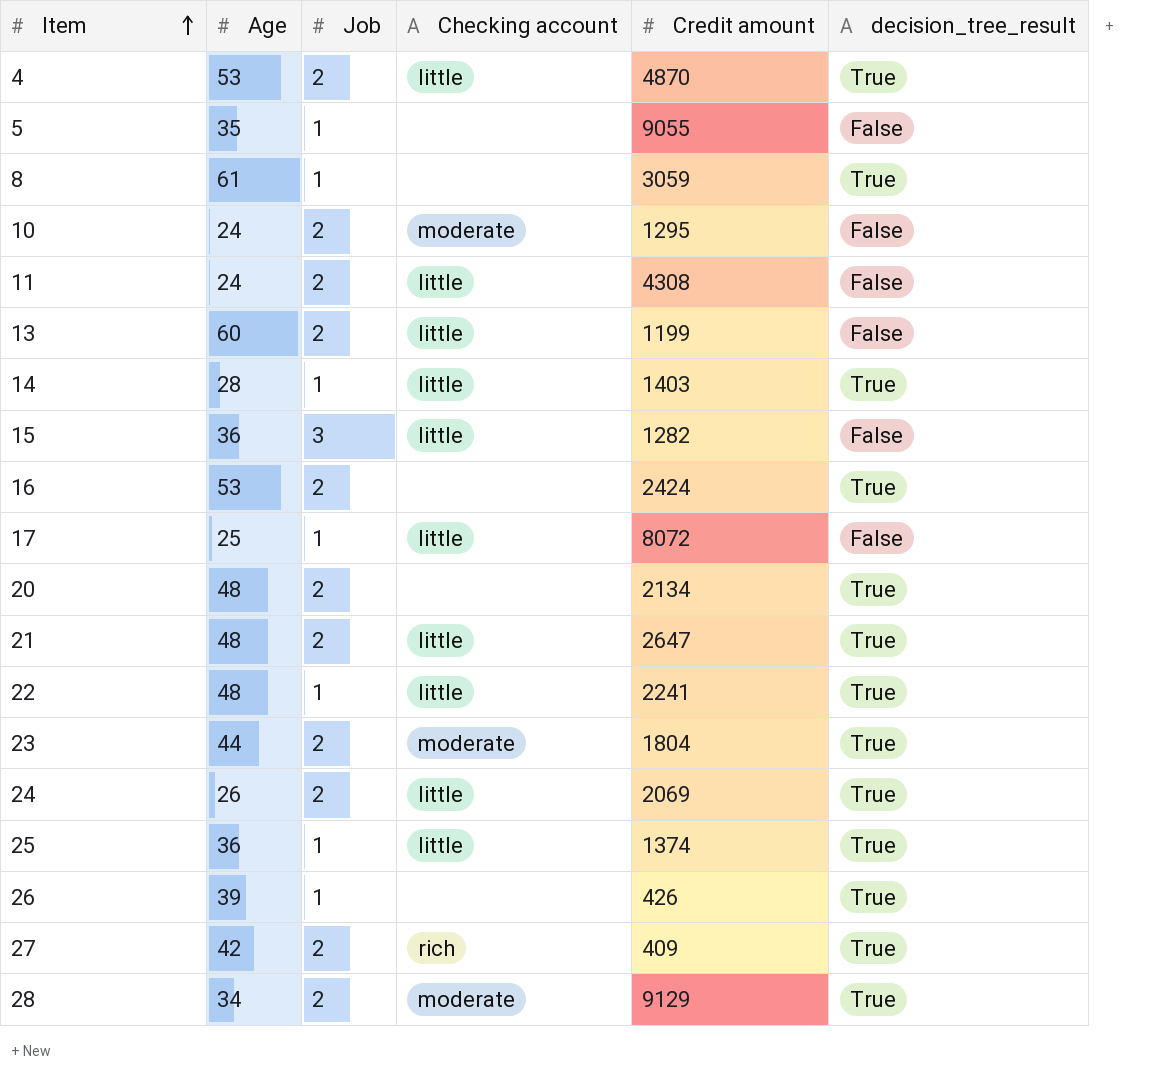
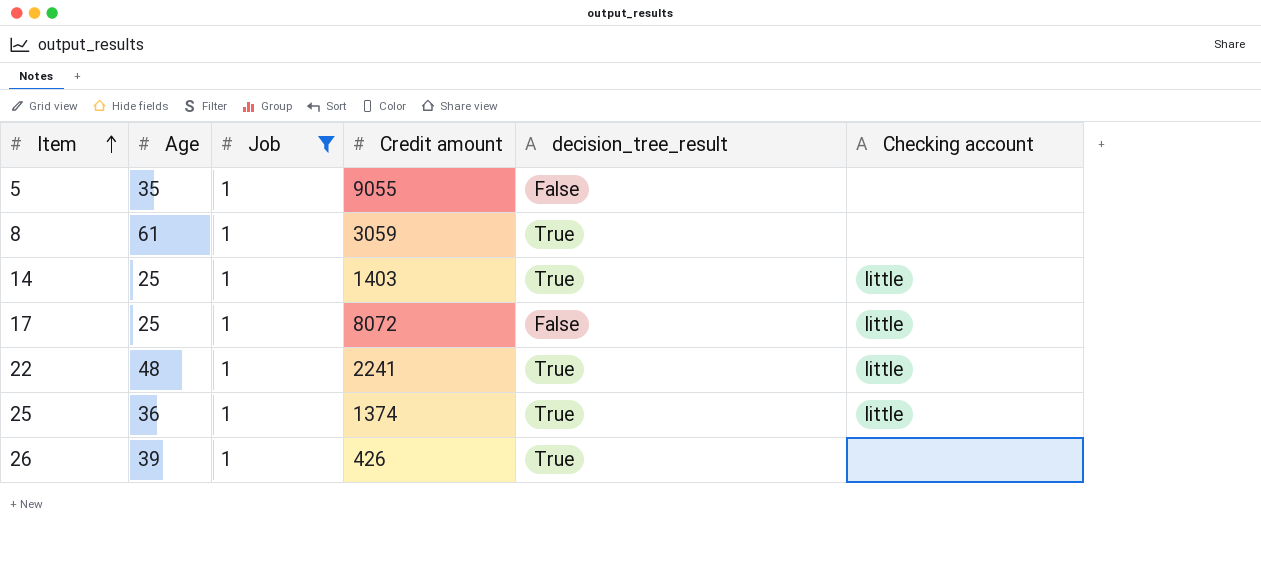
filter: none -> Job = 1
column Checking account | position: 4 -> 6
14 | Age: 28 -> 25

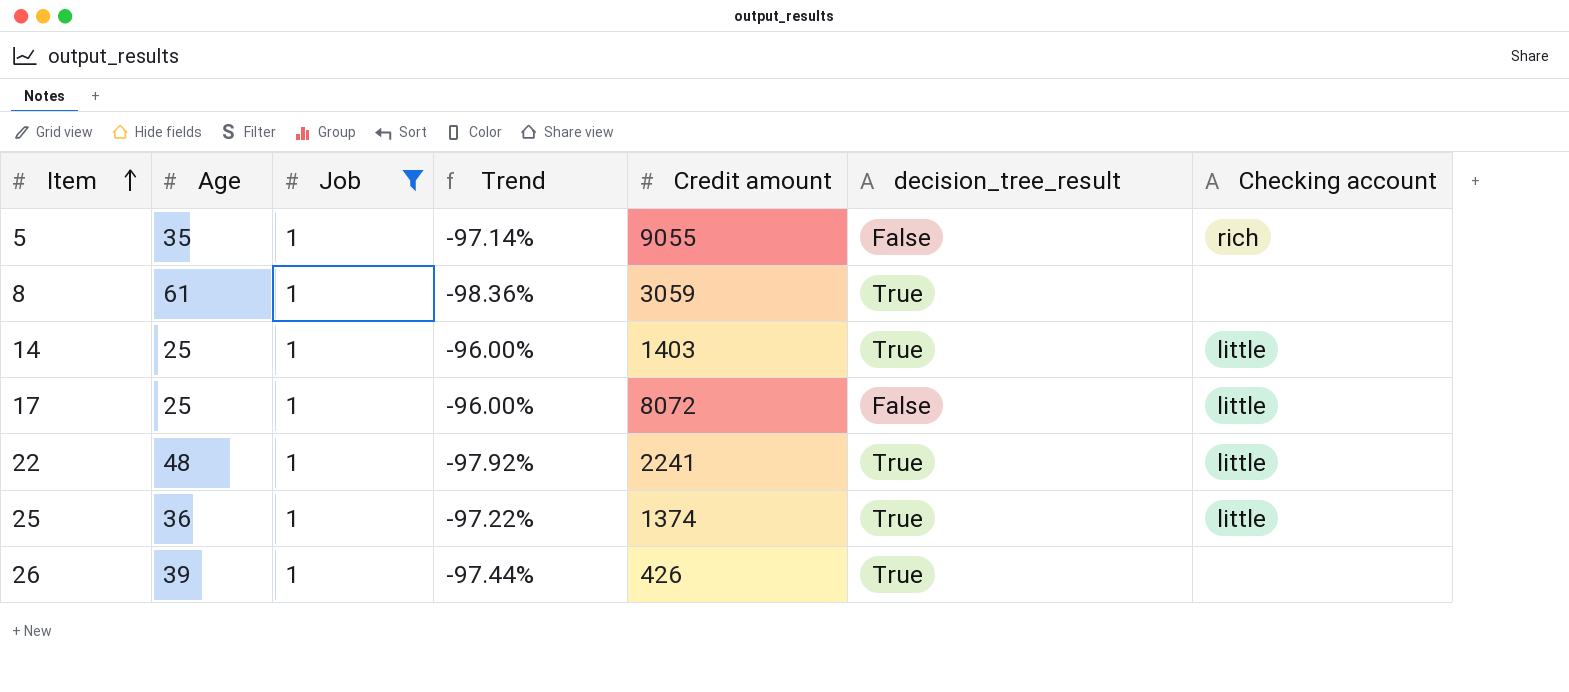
column Trend | formula: none -> ([Job] - [Age]) / [Age]
5 | Checking account: none -> rich

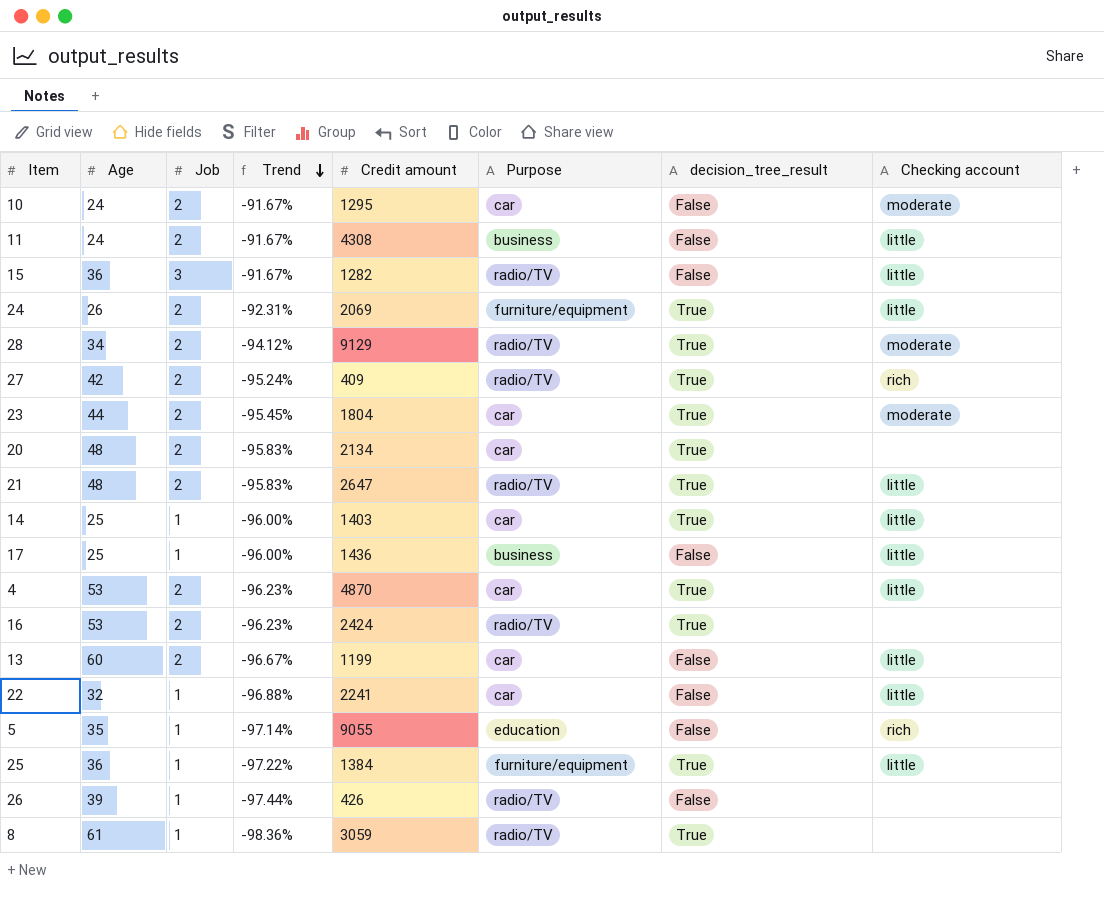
filter: Job = 1 -> none
row order: Item ascending -> Trend descending
column Purpose | position: none -> 6
17 | Credit amount: 8072 -> 1436
22 | Age: 48 -> 32
22 | Trend: -97.92% -> -96.88%
22 | decision_tree_result: True -> False
25 | Credit amount: 1374 -> 1384
26 | decision_tree_result: True -> False

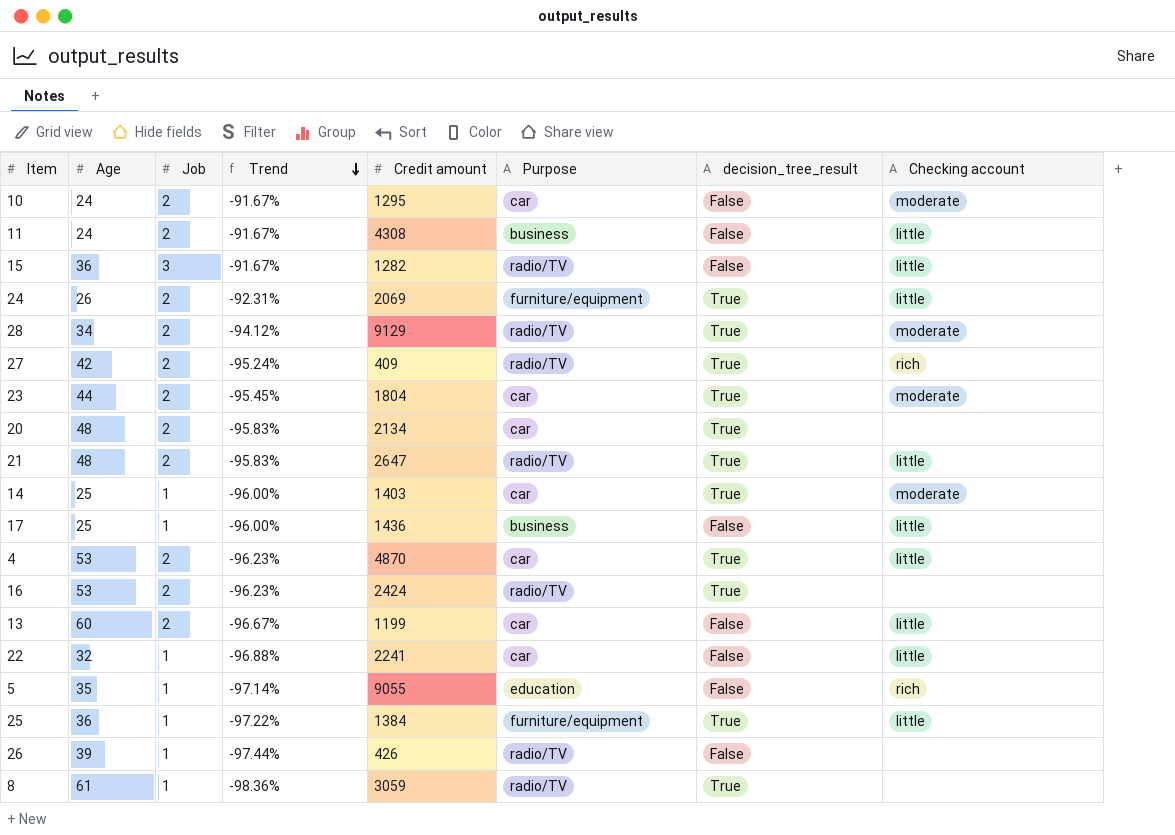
14 | Checking account: little -> moderate

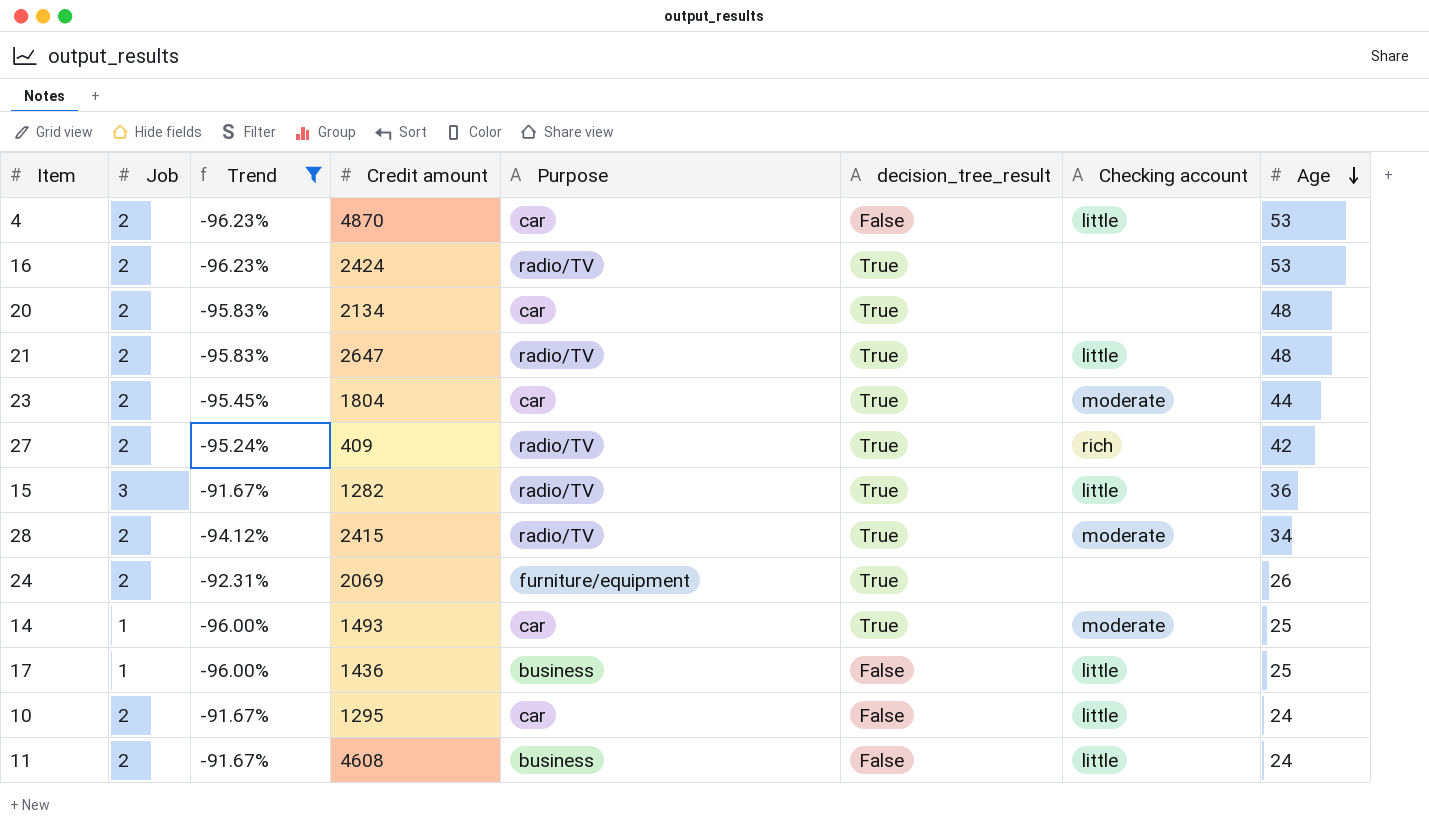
filter: none -> Trend >= -96.23%
row order: Trend descending -> Age descending
column Age | position: 2 -> 8
4 | decision_tree_result: True -> False
15 | decision_tree_result: False -> True
28 | Credit amount: 9129 -> 2415
24 | Checking account: little -> none
14 | Credit amount: 1403 -> 1493
10 | Checking account: moderate -> little
11 | Credit amount: 4308 -> 4608

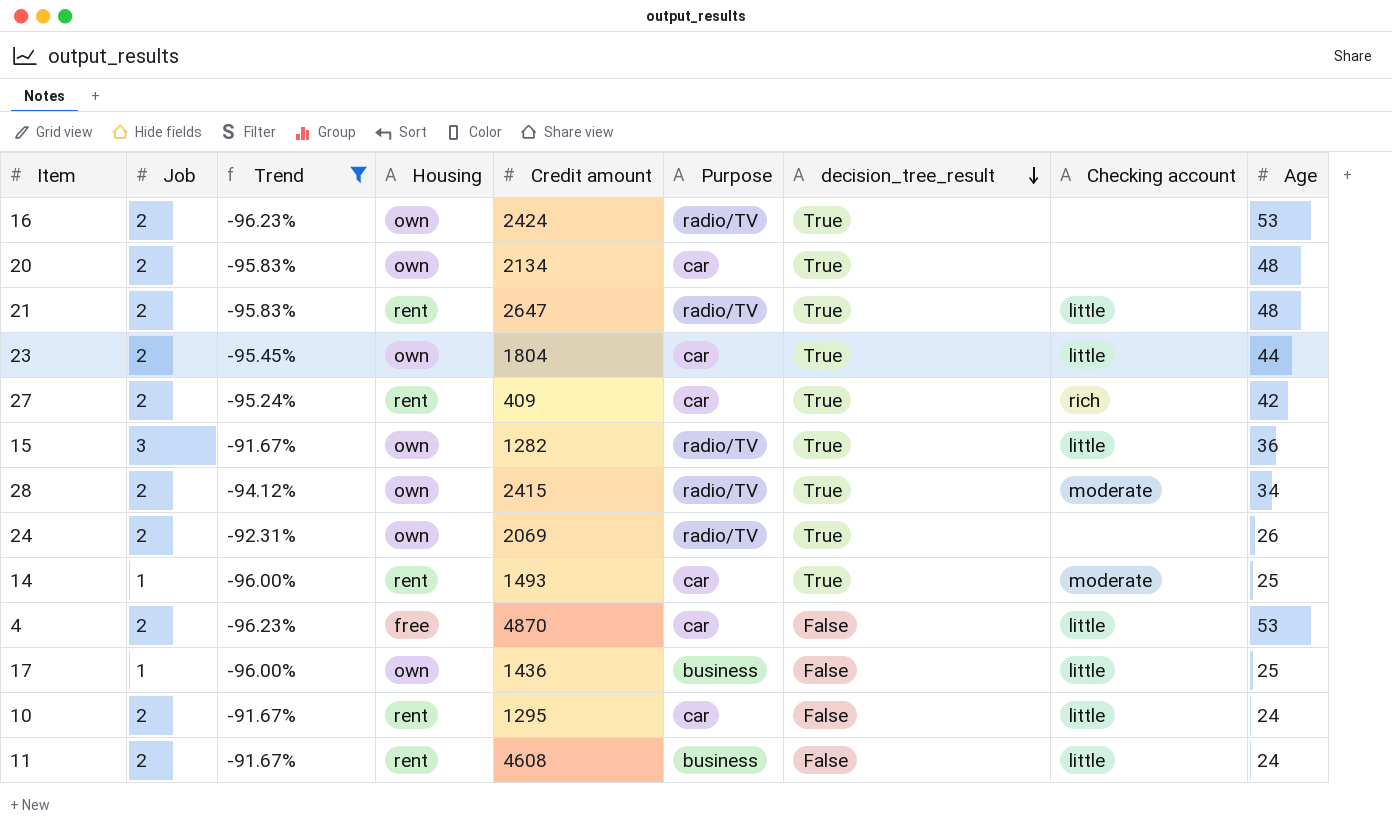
row order: Age descending -> decision_tree_result descending
column Housing | position: none -> 4
23 | Checking account: moderate -> little
27 | Purpose: radio/TV -> car
24 | Purpose: furniture/equipment -> radio/TV

